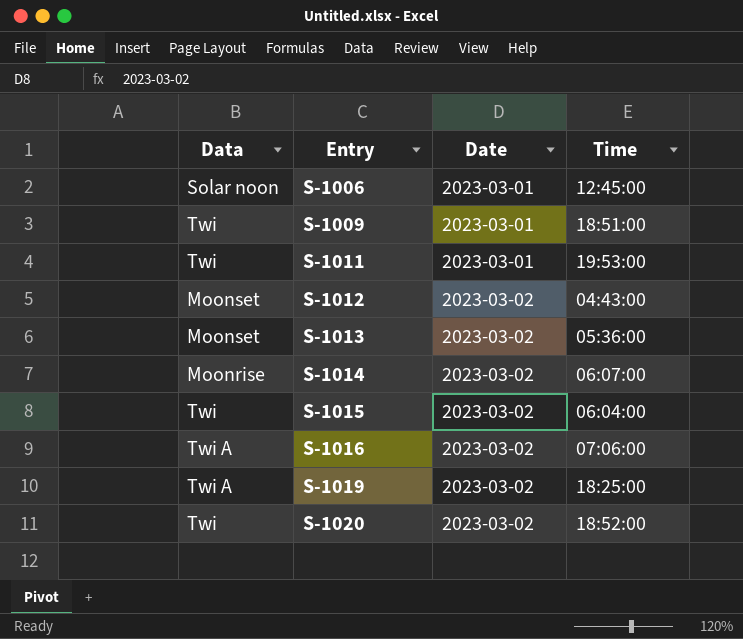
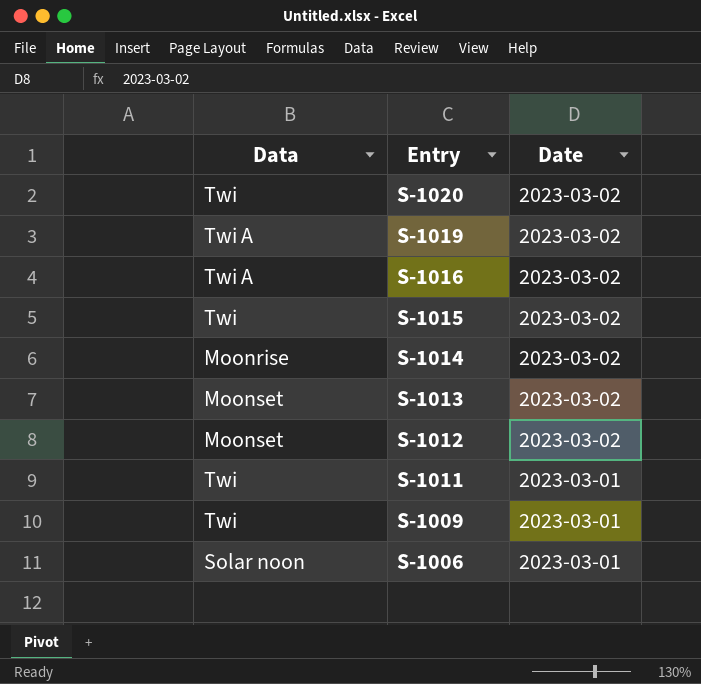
row order: Entry ascending -> Entry descending
column Time | position: 4 -> none

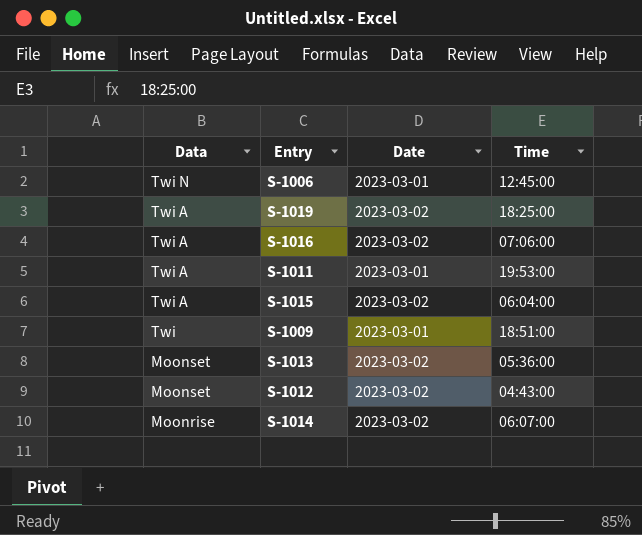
row order: Entry descending -> Data descending
column Time | position: none -> 4
row S-1020: Twi | 2023-03-02 -> none
S-1006 | Data: Solar noon -> Twi N
S-1011 | Data: Twi -> Twi A
S-1015 | Data: Twi -> Twi A

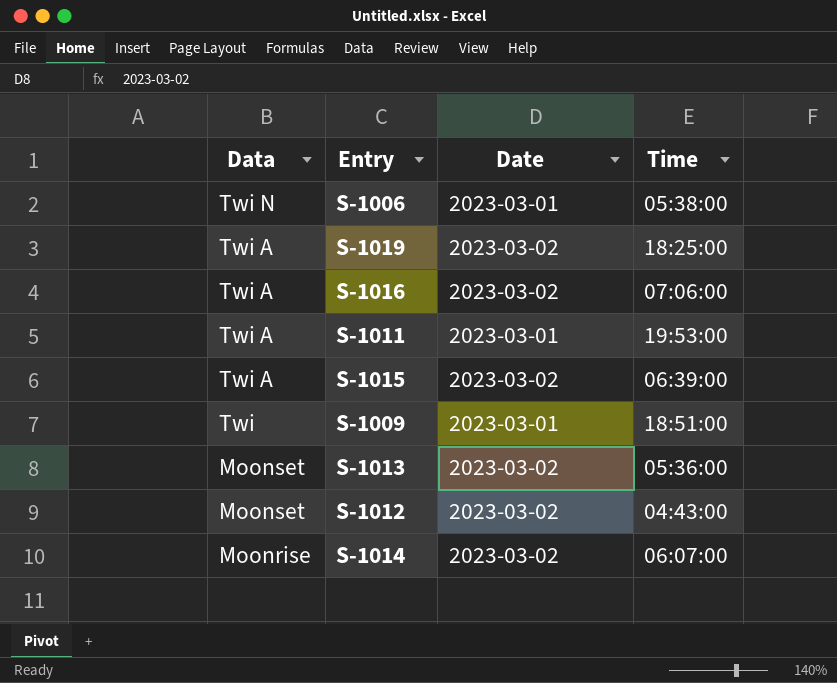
S-1006 | Time: 12:45:00 -> 05:38:00
S-1015 | Time: 06:04:00 -> 06:39:00

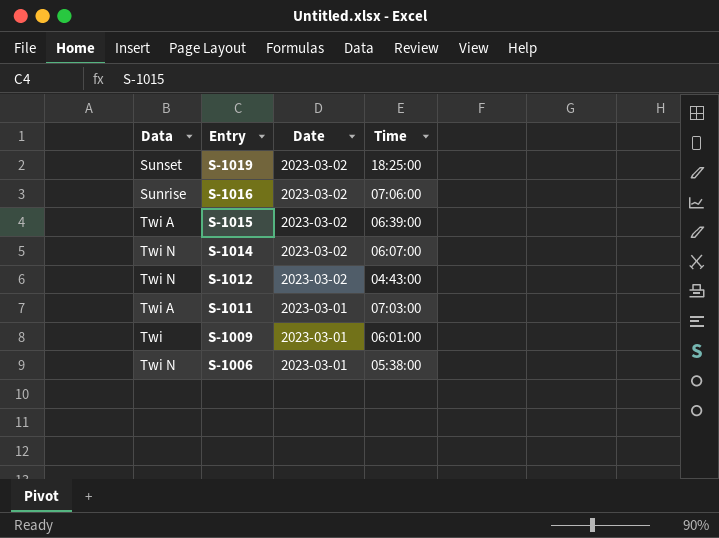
row order: Data descending -> Entry descending
row S-1013: Moonset | 2023-03-02 | 05:36:00 -> none
S-1019 | Data: Twi A -> Sunset
S-1016 | Data: Twi A -> Sunrise
S-1014 | Data: Moonrise -> Twi N
S-1012 | Data: Moonset -> Twi N
S-1011 | Time: 19:53:00 -> 07:03:00
S-1009 | Time: 18:51:00 -> 06:01:00

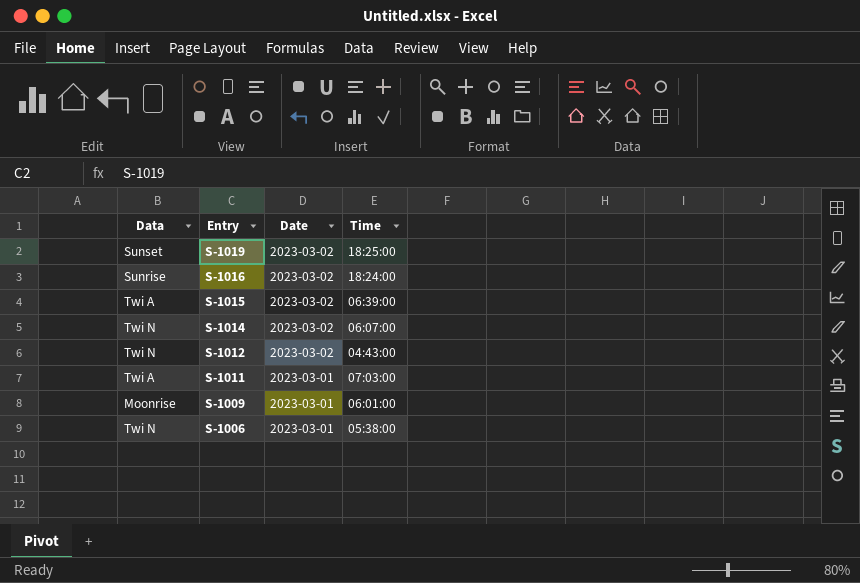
S-1016 | Time: 07:06:00 -> 18:24:00
S-1009 | Data: Twi -> Moonrise

